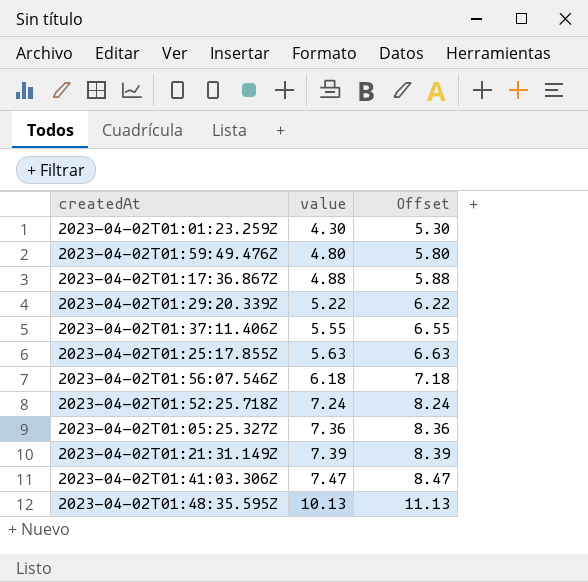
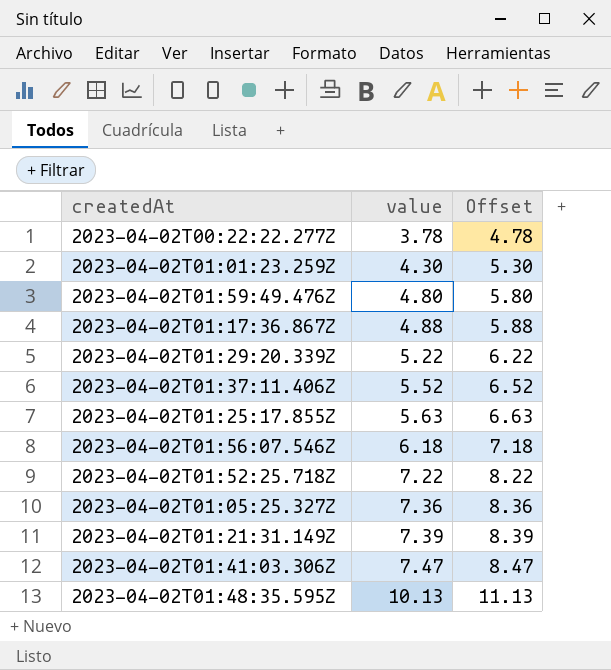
row 2023-04-02T00:22:22.277Z: none -> 3.78 | 4.78
2023-04-02T01:37:11.406Z | value: 5.55 -> 5.52
2023-04-02T01:37:11.406Z | Offset: 6.55 -> 6.52
2023-04-02T01:52:25.718Z | value: 7.24 -> 7.22
2023-04-02T01:52:25.718Z | Offset: 8.24 -> 8.22

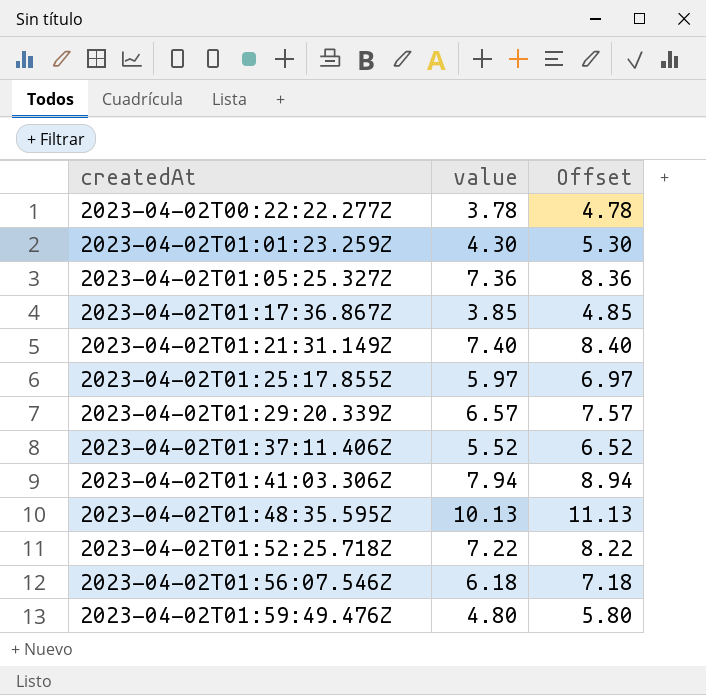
row order: value ascending -> createdAt ascending
2023-04-02T01:17:36.867Z | value: 4.88 -> 3.85
2023-04-02T01:17:36.867Z | Offset: 5.88 -> 4.85
2023-04-02T01:21:31.149Z | value: 7.39 -> 7.40
2023-04-02T01:21:31.149Z | Offset: 8.39 -> 8.40
2023-04-02T01:25:17.855Z | value: 5.63 -> 5.97
2023-04-02T01:25:17.855Z | Offset: 6.63 -> 6.97
2023-04-02T01:29:20.339Z | value: 5.22 -> 6.57
2023-04-02T01:29:20.339Z | Offset: 6.22 -> 7.57
2023-04-02T01:41:03.306Z | value: 7.47 -> 7.94
2023-04-02T01:41:03.306Z | Offset: 8.47 -> 8.94

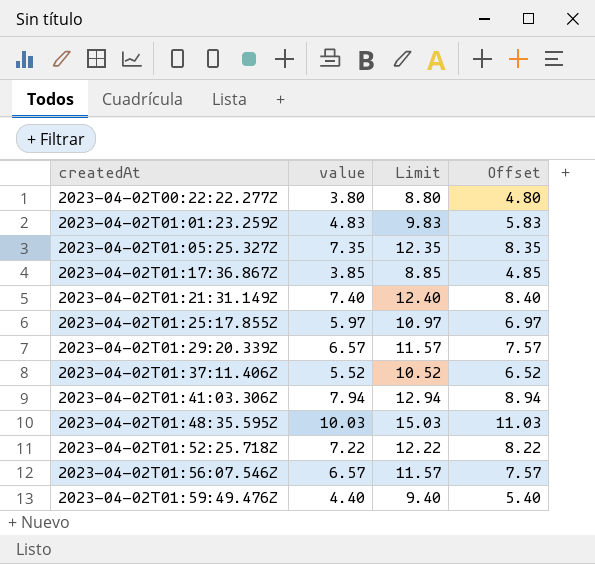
column Limit | formula: none -> [value] + 5
2023-04-02T00:22:22.277Z | value: 3.78 -> 3.80
2023-04-02T00:22:22.277Z | Offset: 4.78 -> 4.80
2023-04-02T01:01:23.259Z | value: 4.30 -> 4.83
2023-04-02T01:01:23.259Z | Offset: 5.30 -> 5.83
2023-04-02T01:05:25.327Z | value: 7.36 -> 7.35
2023-04-02T01:05:25.327Z | Offset: 8.36 -> 8.35
2023-04-02T01:48:35.595Z | value: 10.13 -> 10.03
2023-04-02T01:48:35.595Z | Offset: 11.13 -> 11.03
2023-04-02T01:56:07.546Z | value: 6.18 -> 6.57
2023-04-02T01:56:07.546Z | Offset: 7.18 -> 7.57
2023-04-02T01:59:49.476Z | value: 4.80 -> 4.40
2023-04-02T01:59:49.476Z | Offset: 5.80 -> 5.40

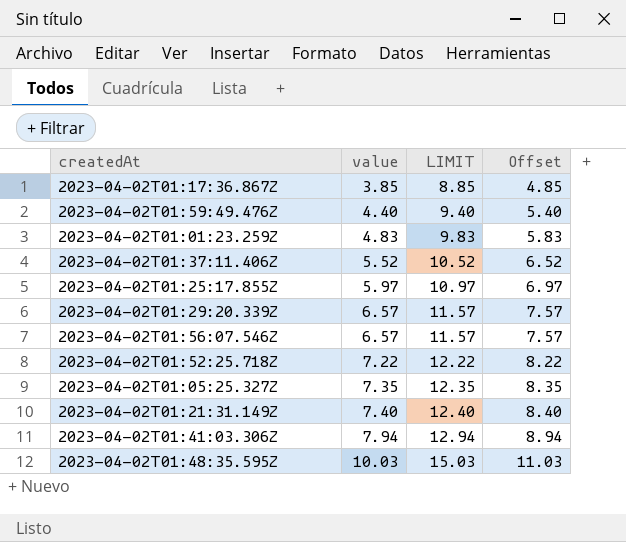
row order: createdAt ascending -> value ascending
column name: Limit -> LIMIT
row 2023-04-02T00:22:22.277Z: 3.80 | 8.80 | 4.80 -> none

